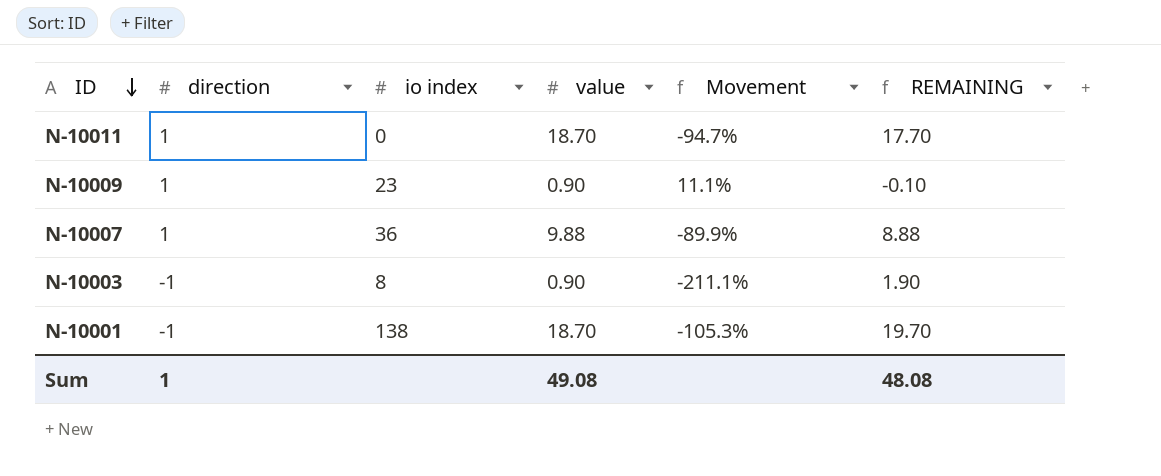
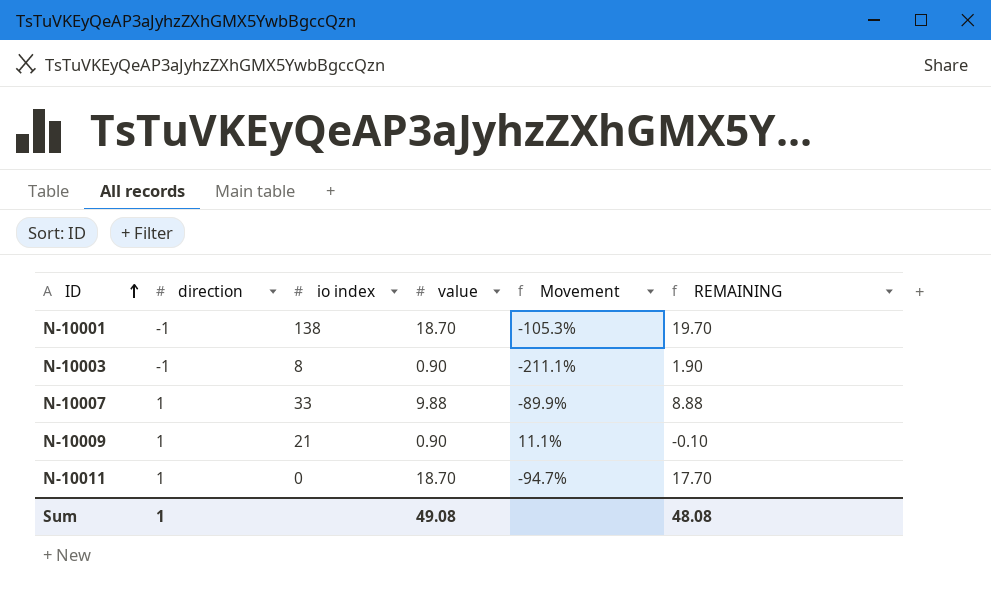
row order: ID descending -> ID ascending
N-10007 | io index: 36 -> 33
N-10009 | io index: 23 -> 21

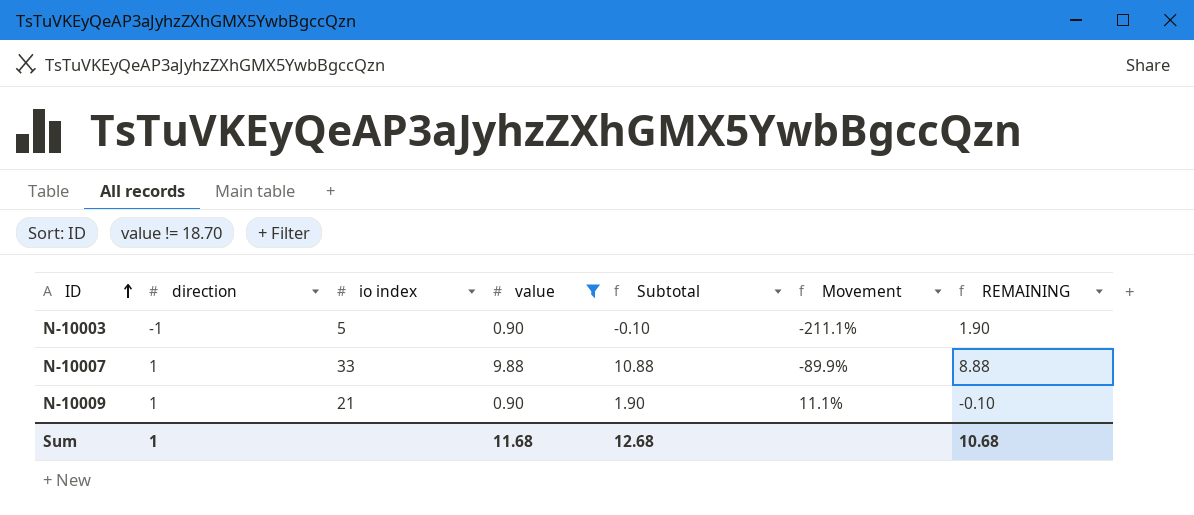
filter: none -> value != 18.70
column Subtotal | formula: none -> [direction] + [value]
N-10003 | io index: 8 -> 5
Sum | value: 49.08 -> 11.68
Sum | REMAINING: 48.08 -> 10.68

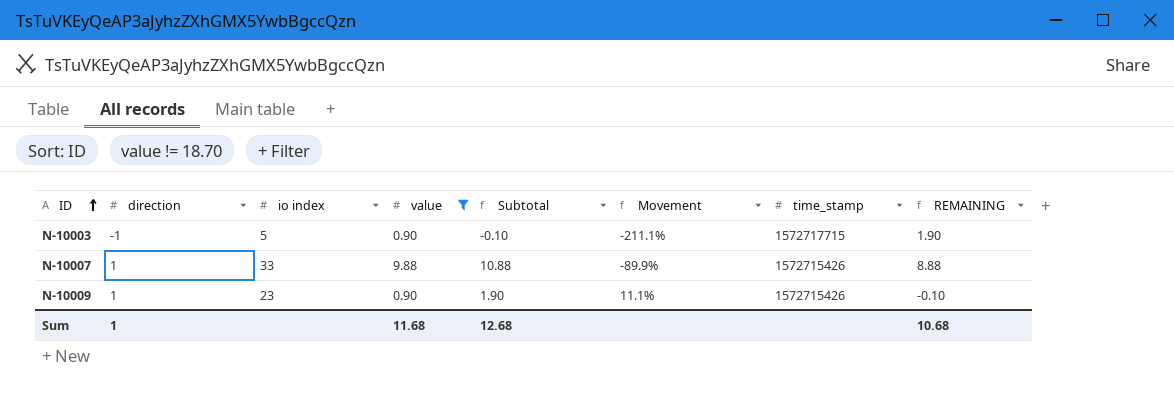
column time_stamp | position: none -> 7
N-10009 | io index: 21 -> 23

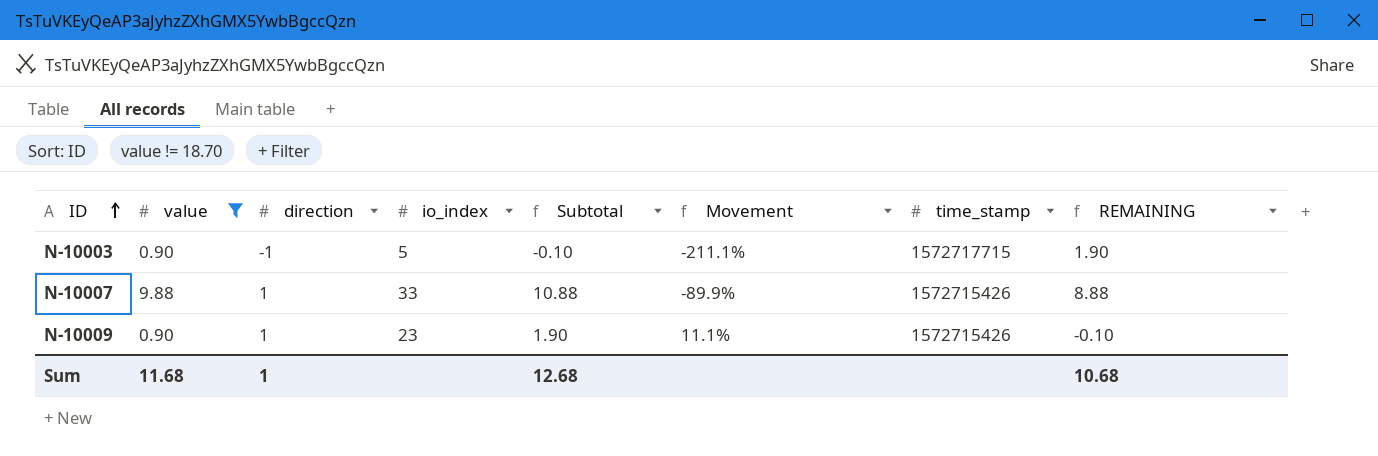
column value | position: 4 -> 2
column name: io index -> io_index

